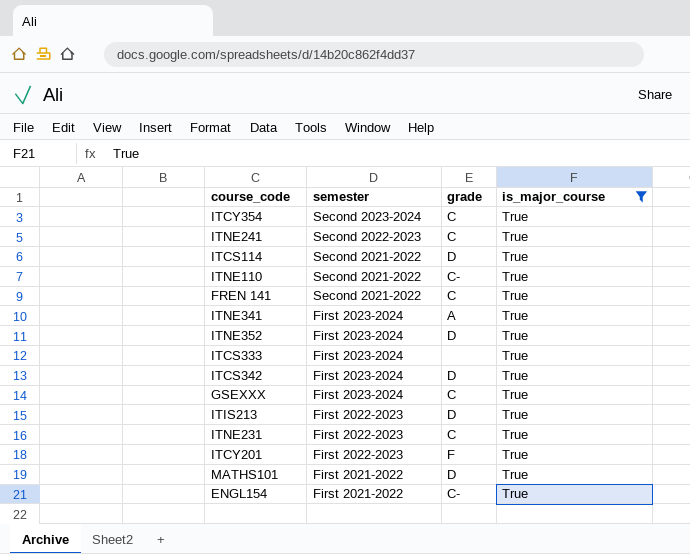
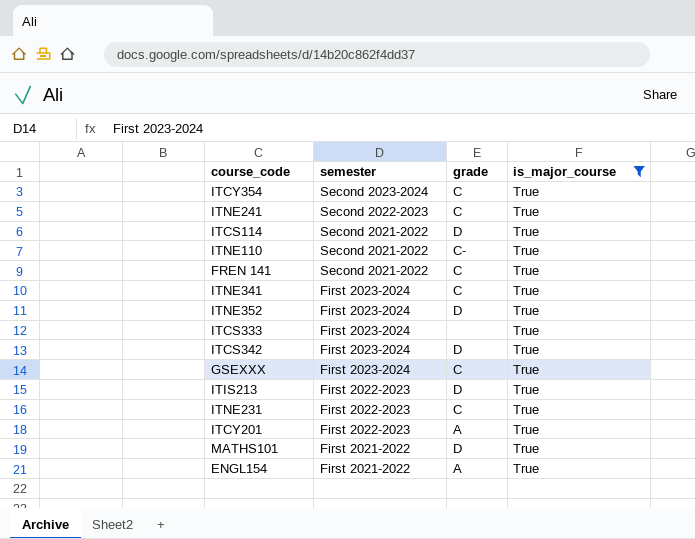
ITNE341 | grade: A -> C
ITCY201 | grade: F -> A
ENGL154 | grade: C- -> A

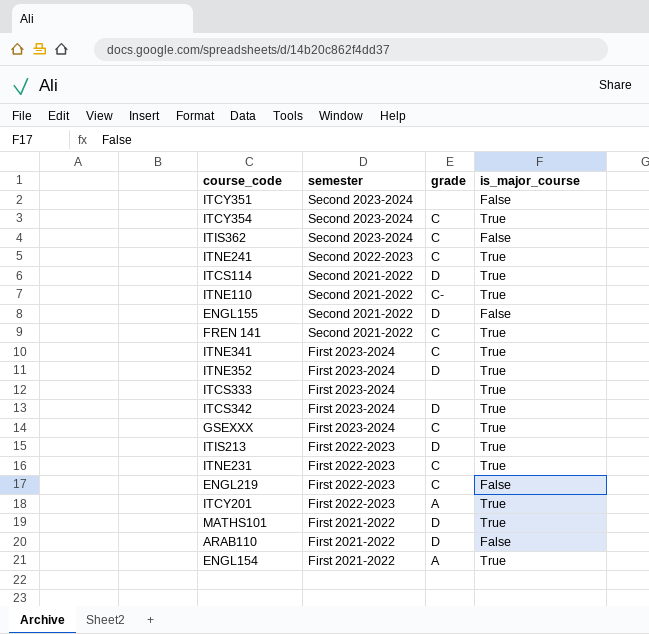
filter: is_major_course = True -> none

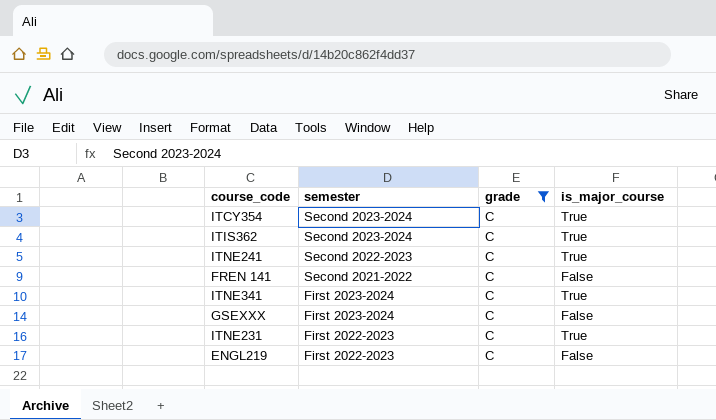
filter: none -> grade = C
ITIS362 | is_major_course: False -> True
FREN 141 | is_major_course: True -> False
GSEXXX | is_major_course: True -> False

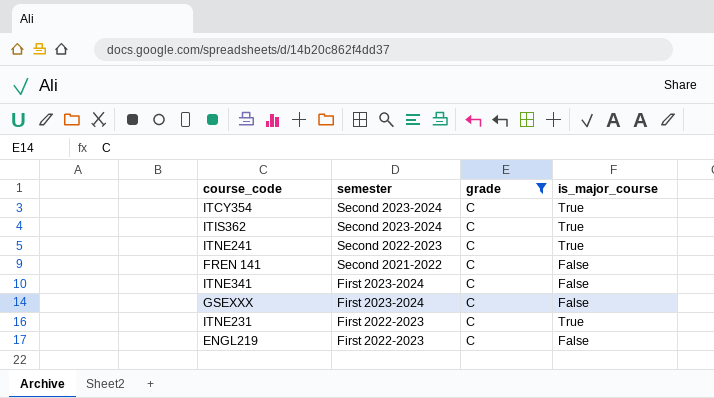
ITNE341 | is_major_course: True -> False

